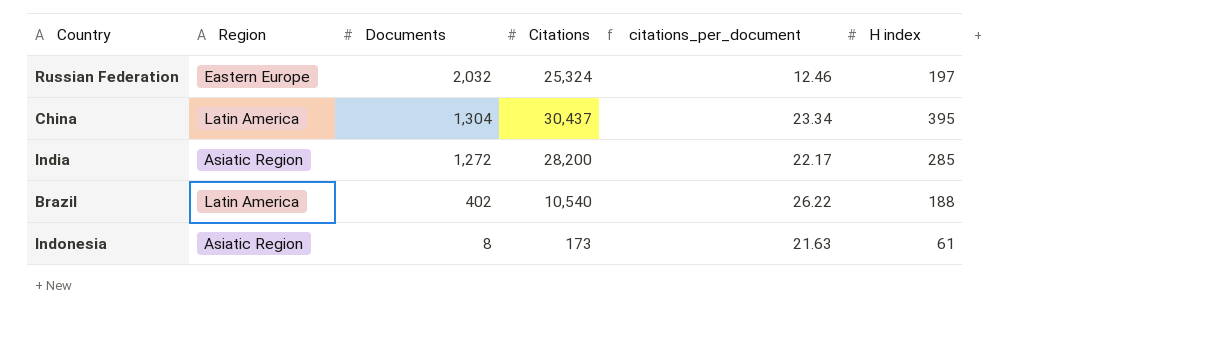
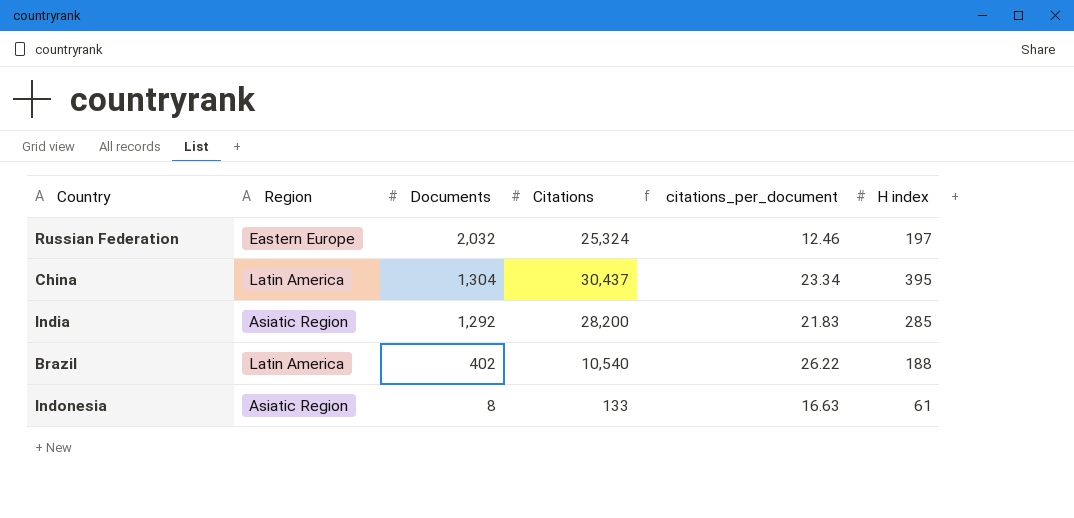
India | Documents: 1,272 -> 1,292
India | citations_per_document: 22.17 -> 21.83
Indonesia | Citations: 173 -> 133
Indonesia | citations_per_document: 21.63 -> 16.63

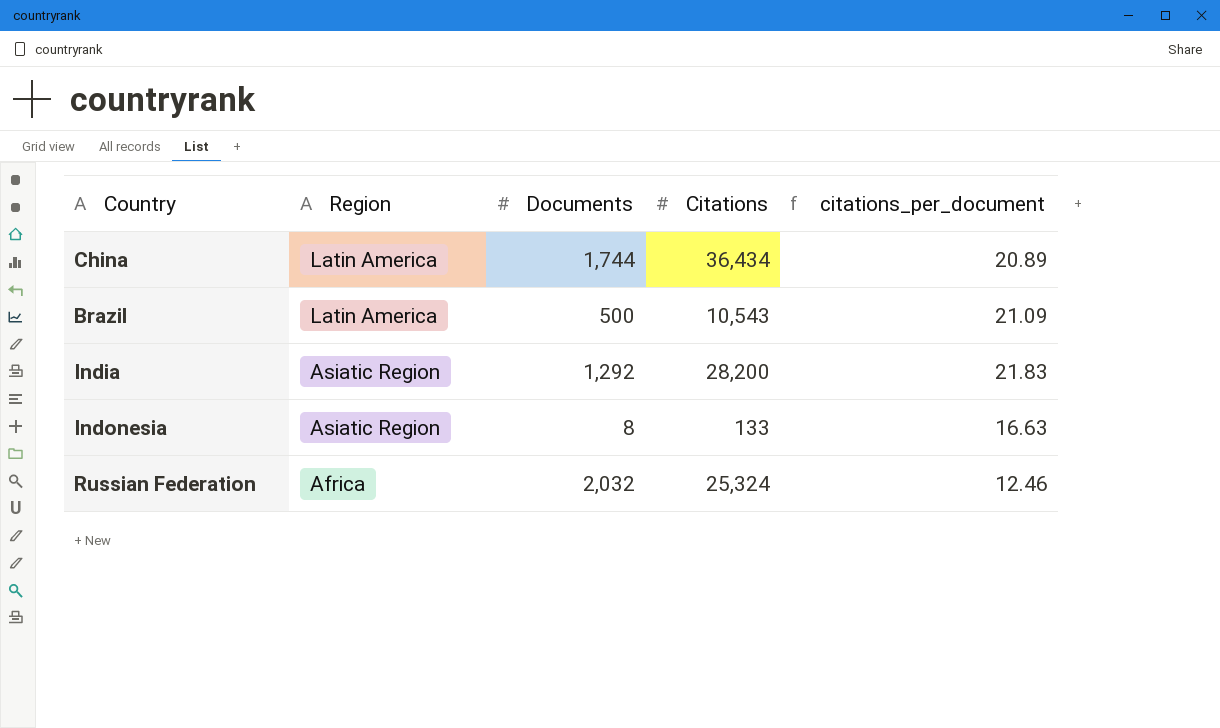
row order: Documents descending -> Region descending
column H index | position: 6 -> none
China | Documents: 1,304 -> 1,744
China | Citations: 30,437 -> 36,434
China | citations_per_document: 23.34 -> 20.89
Brazil | Documents: 402 -> 500
Brazil | Citations: 10,540 -> 10,543
Brazil | citations_per_document: 26.22 -> 21.09
Russian Federation | Region: Eastern Europe -> Africa

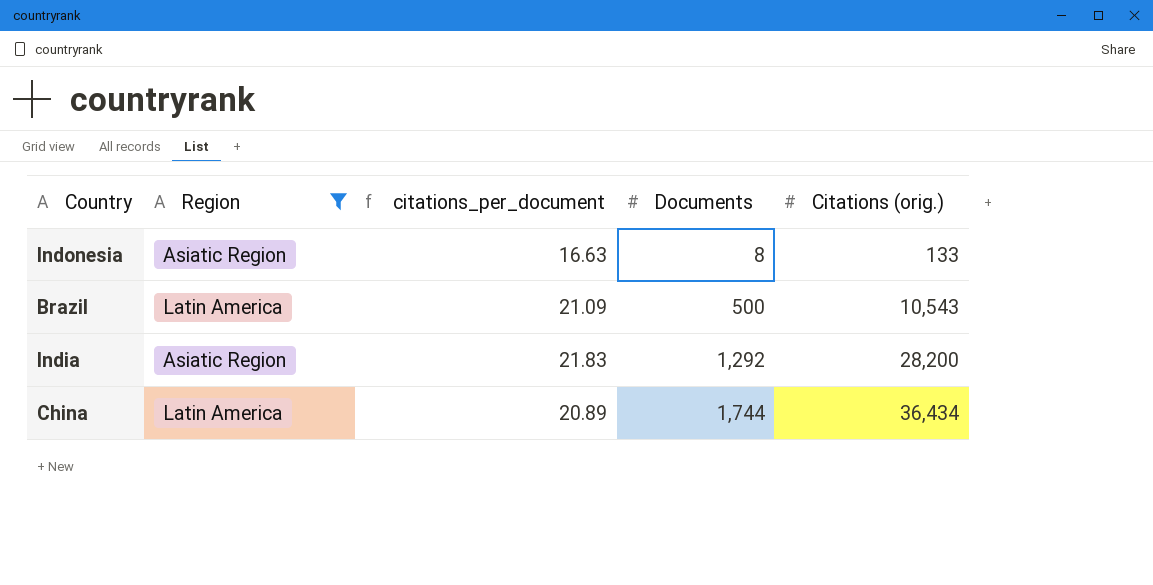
filter: none -> Region != Africa
row order: Region descending -> Documents ascending
column citations_per_document | position: 5 -> 3
column name: Citations -> Citations (orig.)

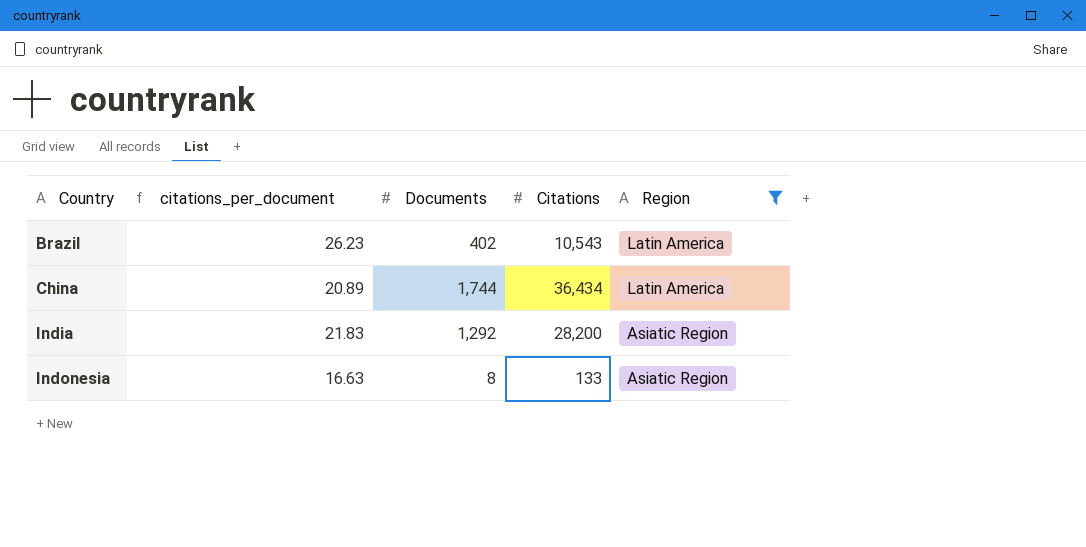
row order: Documents ascending -> Country ascending
column name: Citations (orig.) -> Citations
column Region | position: 2 -> 5
Brazil | citations_per_document: 21.09 -> 26.23
Brazil | Documents: 500 -> 402

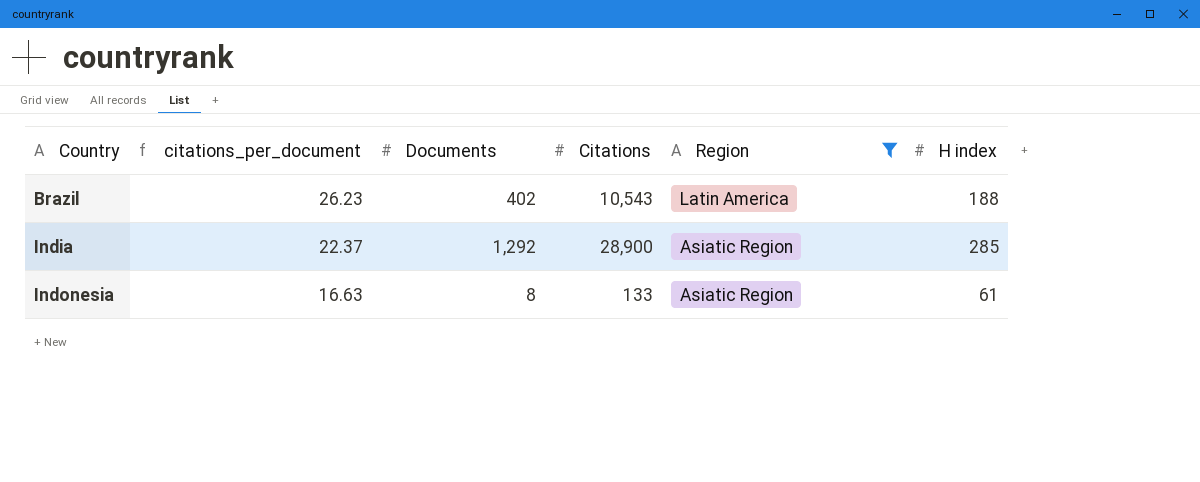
column H index | position: none -> 6
row China: 20.89 | 1,744 | 36,434 | Latin America -> none
India | citations_per_document: 21.83 -> 22.37
India | Citations: 28,200 -> 28,900

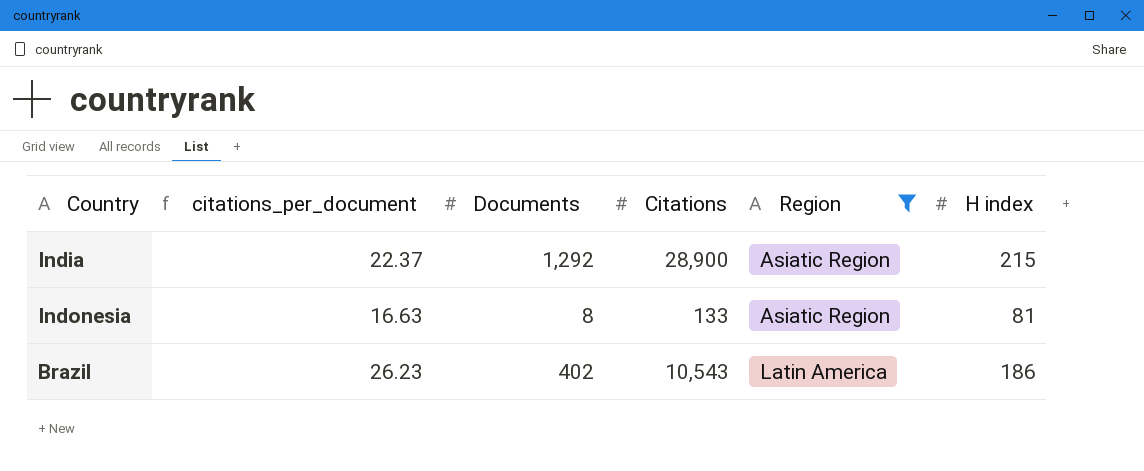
row order: Country ascending -> Region ascending
India | H index: 285 -> 215
Indonesia | H index: 61 -> 81
Brazil | H index: 188 -> 186

